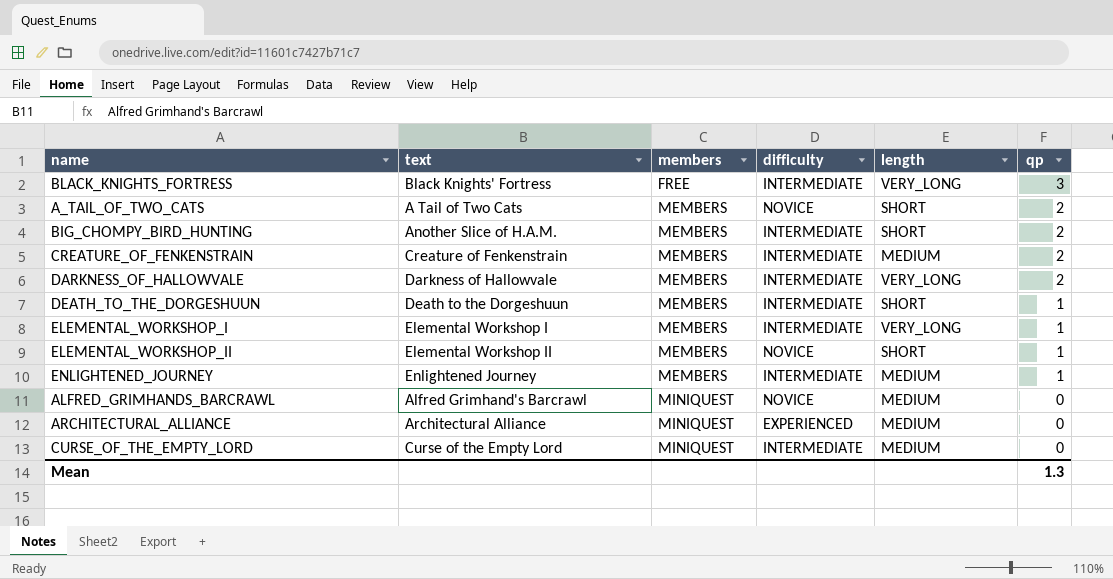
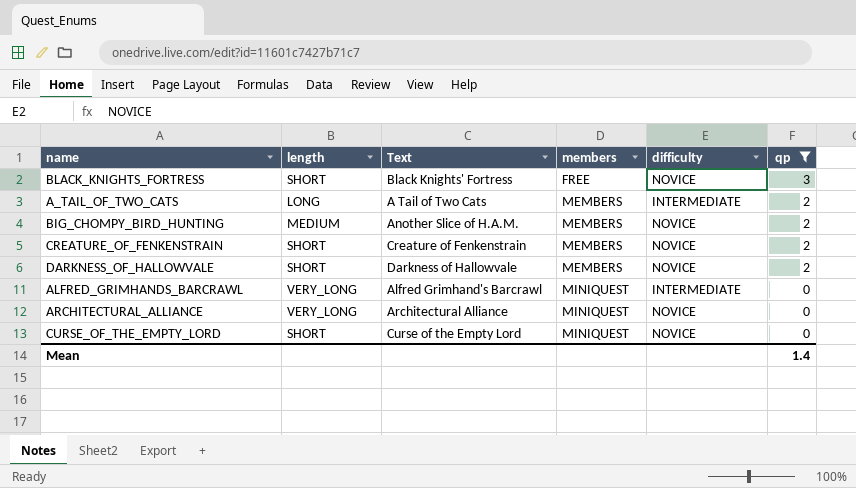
filter: none -> qp != 1
column length | position: 5 -> 2
column name: text -> Text
BLACK_KNIGHTS_FORTRESS | length: VERY_LONG -> SHORT
BLACK_KNIGHTS_FORTRESS | difficulty: INTERMEDIATE -> NOVICE
A_TAIL_OF_TWO_CATS | length: SHORT -> LONG
A_TAIL_OF_TWO_CATS | difficulty: NOVICE -> INTERMEDIATE
BIG_CHOMPY_BIRD_HUNTING | length: SHORT -> MEDIUM
BIG_CHOMPY_BIRD_HUNTING | difficulty: INTERMEDIATE -> NOVICE
CREATURE_OF_FENKENSTRAIN | length: MEDIUM -> SHORT
CREATURE_OF_FENKENSTRAIN | difficulty: INTERMEDIATE -> NOVICE
DARKNESS_OF_HALLOWVALE | length: VERY_LONG -> SHORT
DARKNESS_OF_HALLOWVALE | difficulty: INTERMEDIATE -> NOVICE
ALFRED_GRIMHANDS_BARCRAWL | length: MEDIUM -> VERY_LONG
ALFRED_GRIMHANDS_BARCRAWL | difficulty: NOVICE -> INTERMEDIATE
ARCHITECTURAL_ALLIANCE | length: MEDIUM -> VERY_LONG
ARCHITECTURAL_ALLIANCE | difficulty: EXPERIENCED -> NOVICE
CURSE_OF_THE_EMPTY_LORD | length: MEDIUM -> SHORT
CURSE_OF_THE_EMPTY_LORD | difficulty: INTERMEDIATE -> NOVICE
Mean | qp: 1.3 -> 1.4

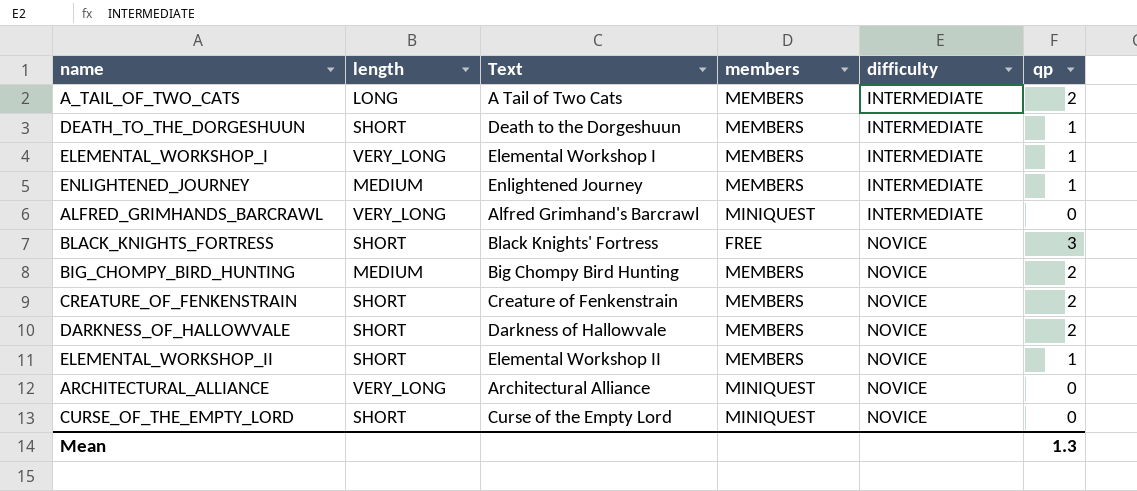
filter: qp != 1 -> none
row order: members ascending -> difficulty ascending
BIG_CHOMPY_BIRD_HUNTING | Text: Another Slice of H.A.M. -> Big Chompy Bird Hunting
Mean | qp: 1.4 -> 1.3

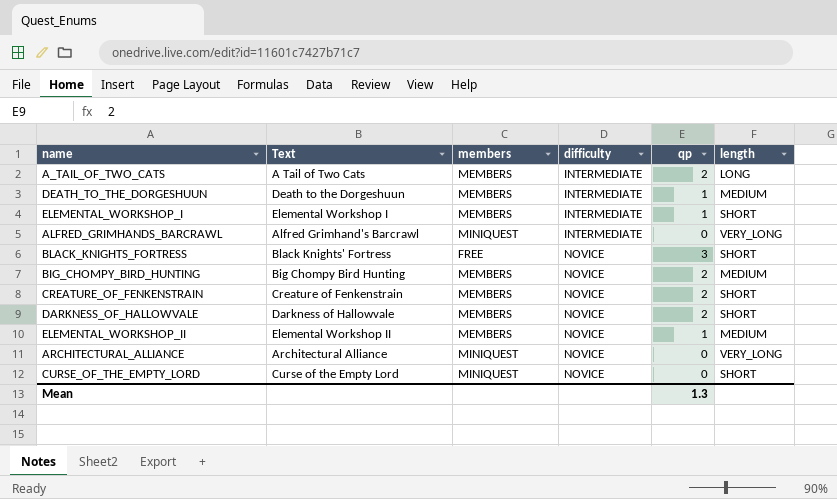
column length | position: 2 -> 6
row ENLIGHTENED_JOURNEY: MEDIUM | Enlightened Journey | MEMBERS | INTERMEDIATE | 1 -> none
DEATH_TO_THE_DORGESHUUN | length: SHORT -> MEDIUM
ELEMENTAL_WORKSHOP_I | length: VERY_LONG -> SHORT
ELEMENTAL_WORKSHOP_II | length: SHORT -> MEDIUM

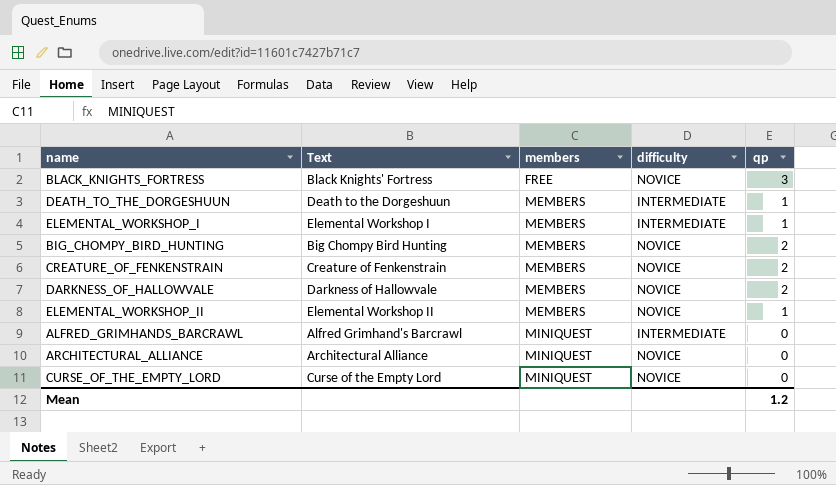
row order: difficulty ascending -> members ascending
column length | position: 6 -> none
row A_TAIL_OF_TWO_CATS: A Tail of Two Cats | MEMBERS | INTERMEDIATE | 2 | LONG -> none
Mean | qp: 1.3 -> 1.2

